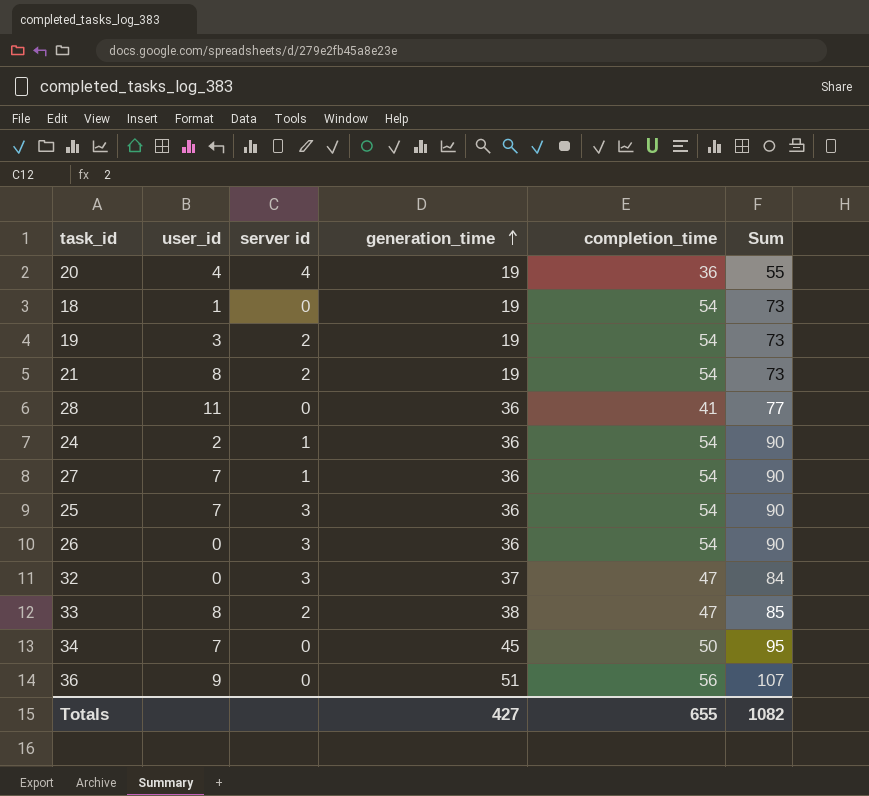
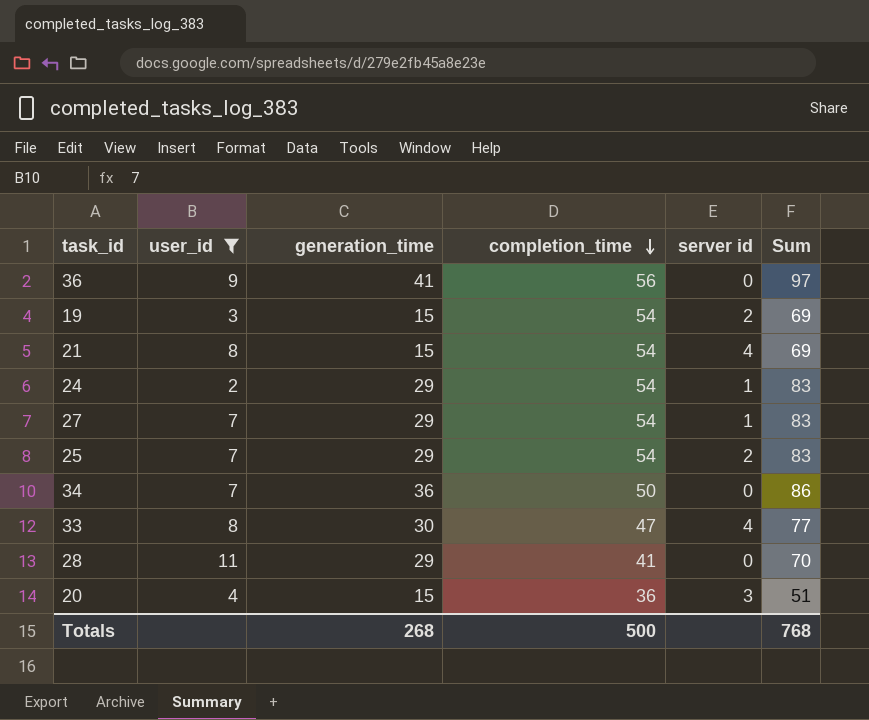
filter: none -> user_id >= 2
row order: generation_time ascending -> completion_time descending
column server id | position: 3 -> 5
36 | generation_time: 51 -> 41
36 | Sum: 107 -> 97
19 | generation_time: 19 -> 15
19 | Sum: 73 -> 69
21 | generation_time: 19 -> 15
21 | server id: 2 -> 4
21 | Sum: 73 -> 69
24 | generation_time: 36 -> 29
24 | Sum: 90 -> 83
27 | generation_time: 36 -> 29
27 | Sum: 90 -> 83
25 | generation_time: 36 -> 29
25 | server id: 3 -> 2
25 | Sum: 90 -> 83
34 | generation_time: 45 -> 36
34 | Sum: 95 -> 86
33 | generation_time: 38 -> 30
33 | server id: 2 -> 4
33 | Sum: 85 -> 77
28 | generation_time: 36 -> 29
28 | Sum: 77 -> 70
20 | generation_time: 19 -> 15
20 | server id: 4 -> 3
20 | Sum: 55 -> 51
Totals | generation_time: 427 -> 268
Totals | completion_time: 655 -> 500
Totals | Sum: 1082 -> 768

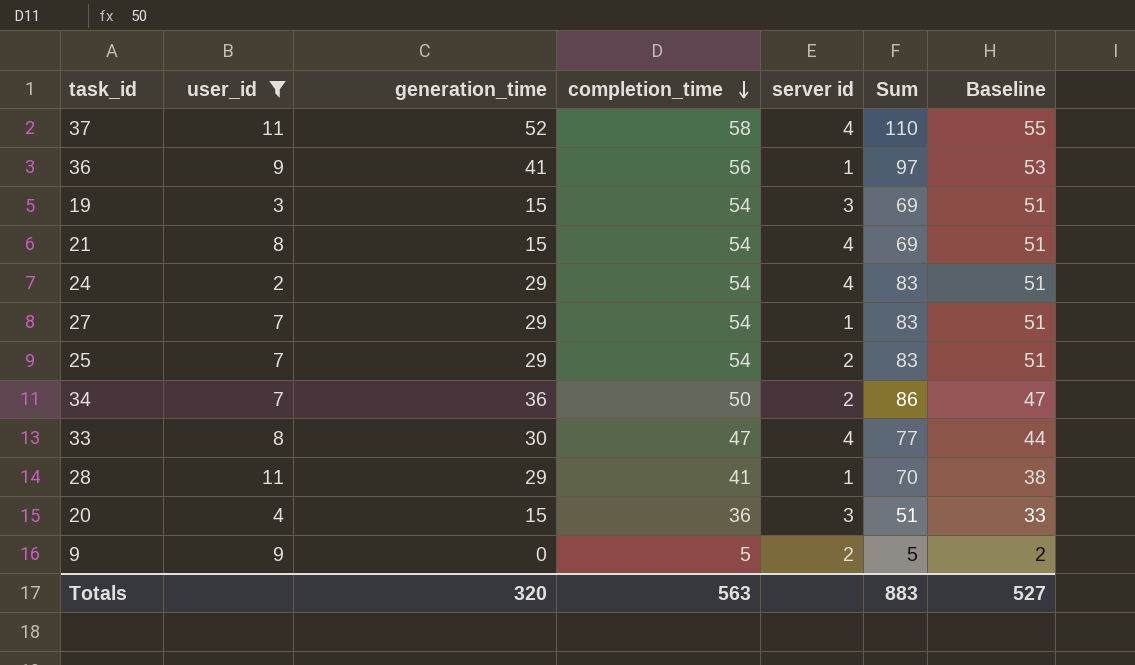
column Baseline | formula: none -> [completion_time] - 3
row 37: none -> 11 | 52 | 58 | 4 | 110 | 55
36 | server id: 0 -> 1
19 | server id: 2 -> 3
24 | server id: 1 -> 4
34 | server id: 0 -> 2
28 | server id: 0 -> 1
row 9: none -> 9 | 0 | 5 | 2 | 5 | 2
Totals | generation_time: 268 -> 320
Totals | completion_time: 500 -> 563
Totals | Sum: 768 -> 883

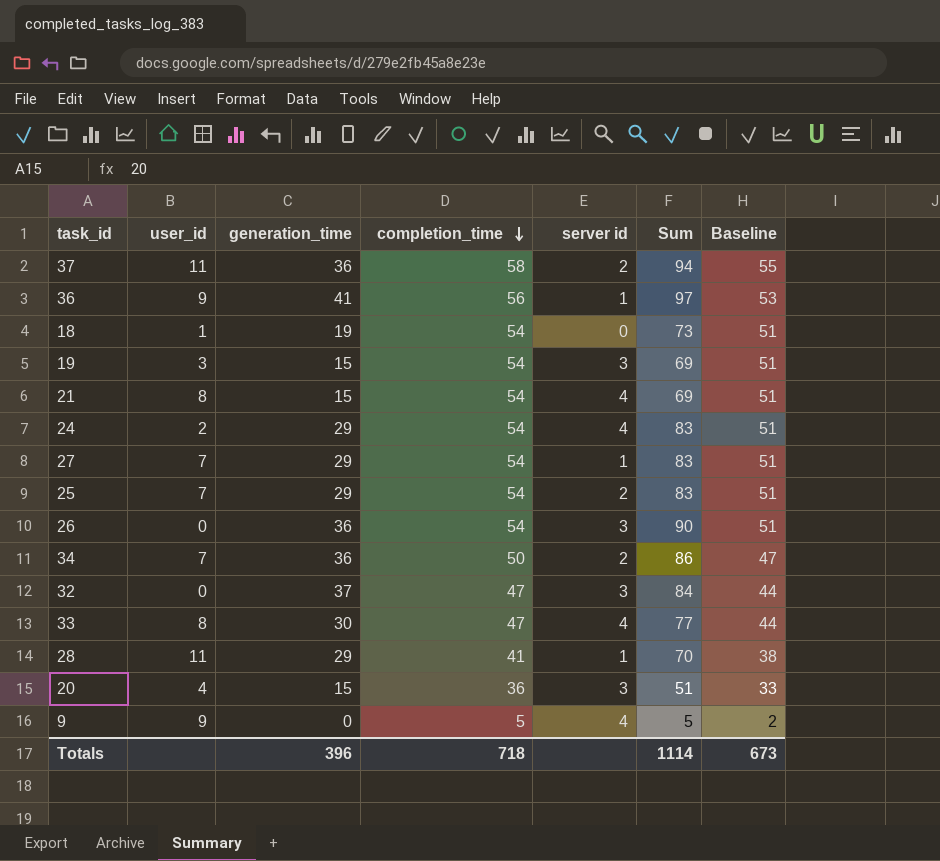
filter: user_id >= 2 -> none
37 | generation_time: 52 -> 36
37 | server id: 4 -> 2
37 | Sum: 110 -> 94
9 | server id: 2 -> 4
Totals | generation_time: 320 -> 396
Totals | completion_time: 563 -> 718
Totals | Sum: 883 -> 1114
Totals | Baseline: 527 -> 673

